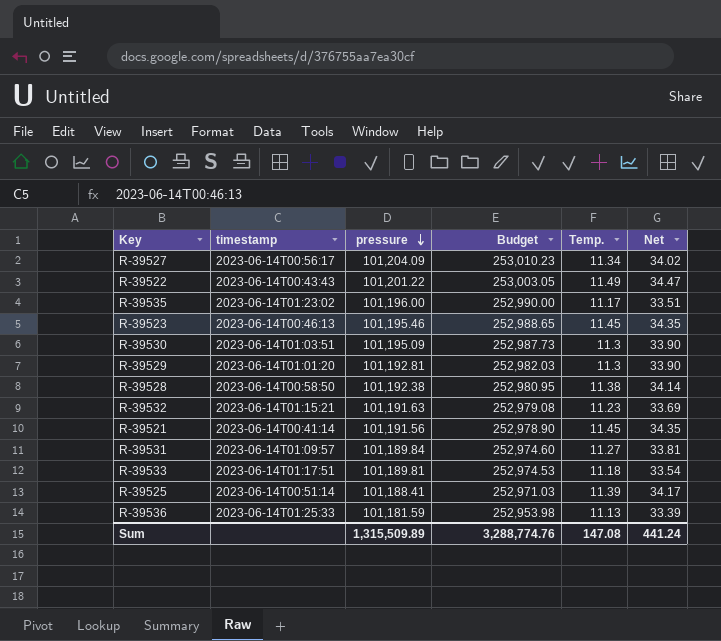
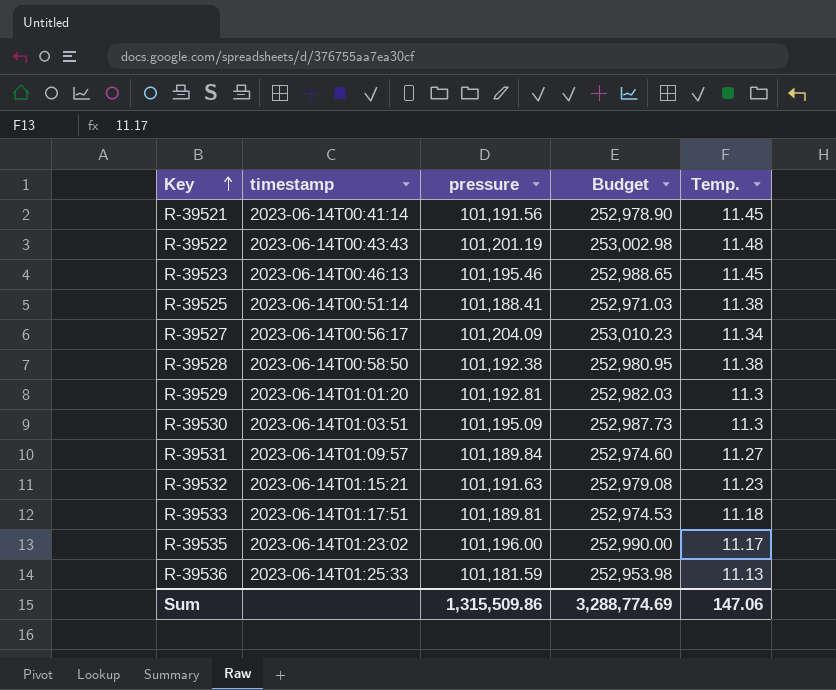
row order: pressure descending -> Key ascending
column Net | formula: [Temp.] * 3 -> none
R-39522 | pressure: 101,201.22 -> 101,201.19
R-39522 | Budget: 253,003.05 -> 253,002.98
R-39522 | Temp.: 11.49 -> 11.48
R-39525 | Temp.: 11.39 -> 11.38
Sum | pressure: 1,315,509.89 -> 1,315,509.86
Sum | Budget: 3,288,774.76 -> 3,288,774.69
Sum | Temp.: 147.08 -> 147.06

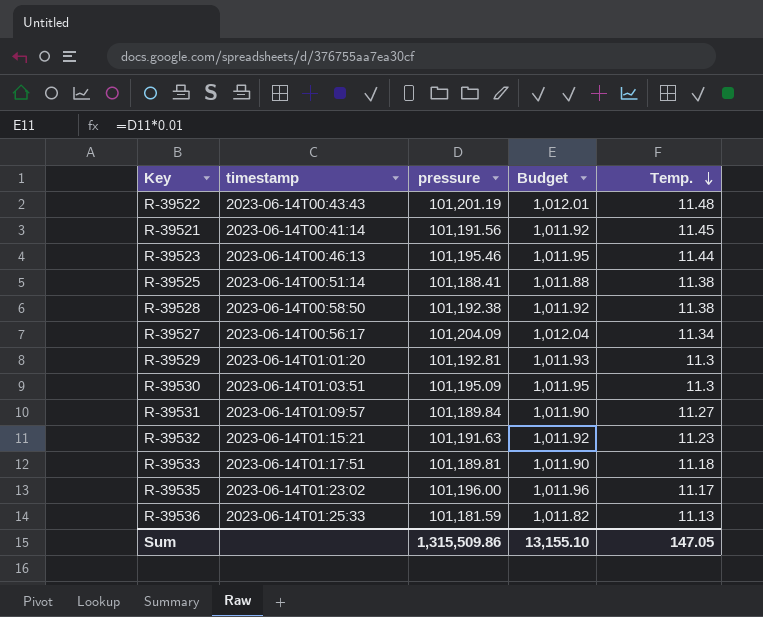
row order: Key ascending -> Temp. descending
column Budget | formula: [pressure] * 2.5 -> [pressure] * 0.01
R-39523 | Temp.: 11.45 -> 11.44
Sum | Budget: 3,288,774.69 -> 13,155.10
Sum | Temp.: 147.06 -> 147.05

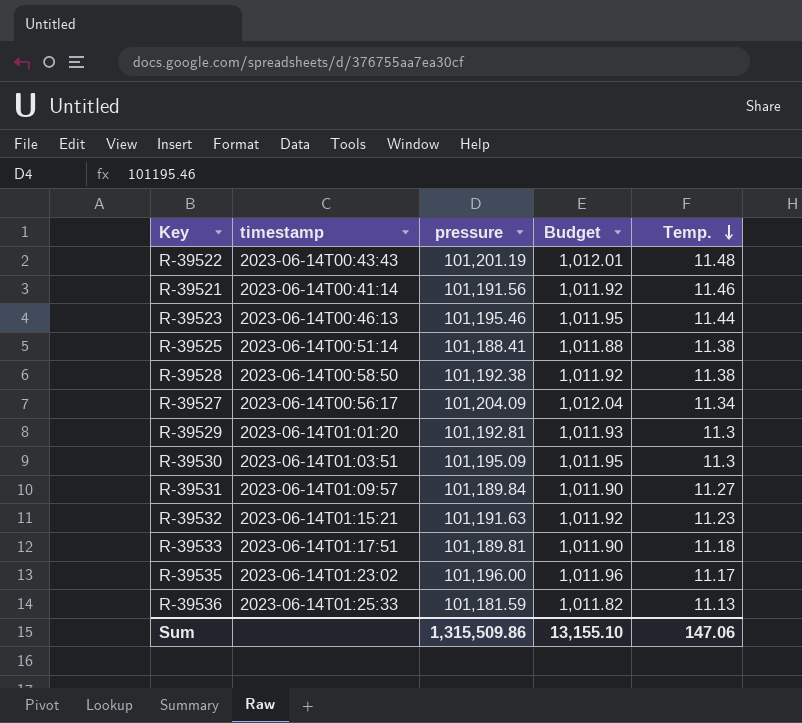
R-39521 | Temp.: 11.45 -> 11.46
Sum | Temp.: 147.05 -> 147.06

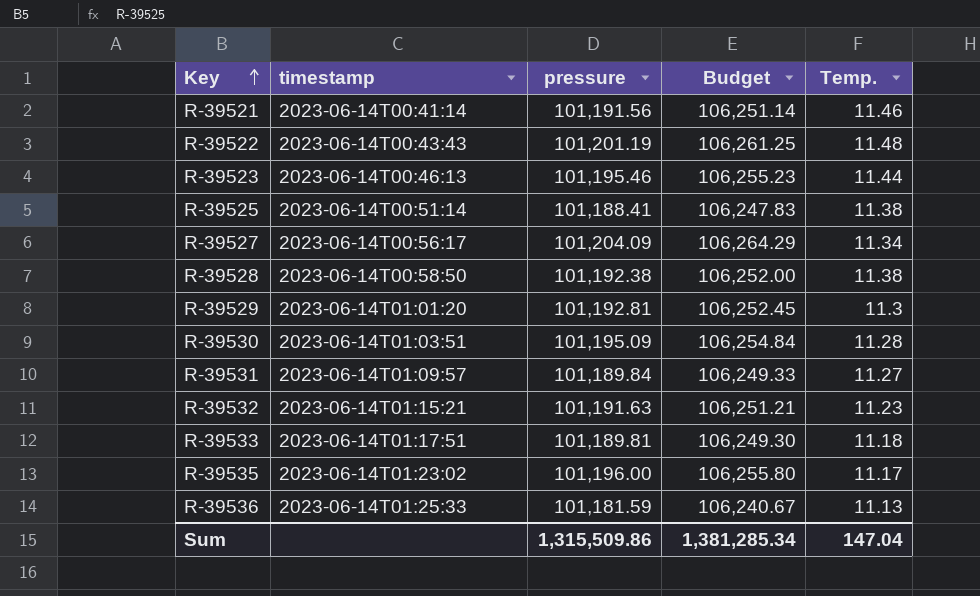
row order: Temp. descending -> Key ascending
column Budget | formula: [pressure] * 0.01 -> [pressure] * 1.05
R-39530 | Temp.: 11.3 -> 11.28
Sum | Budget: 13,155.10 -> 1,381,285.34
Sum | Temp.: 147.06 -> 147.04

